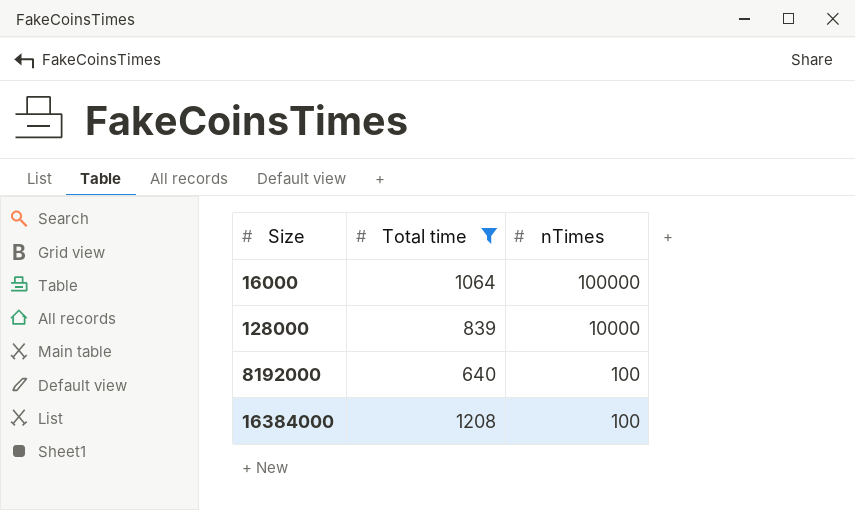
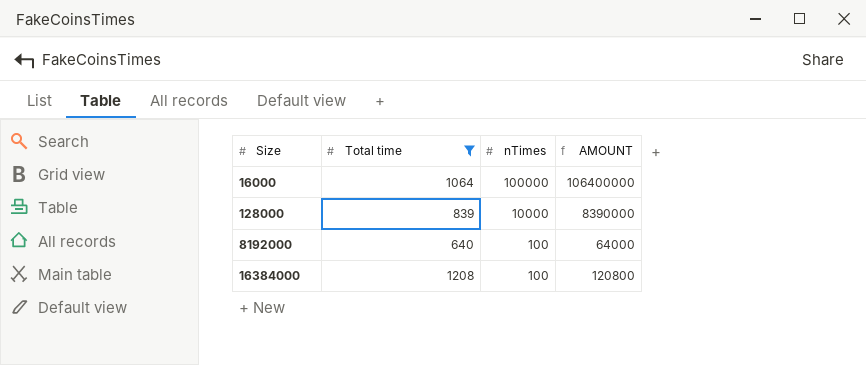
column AMOUNT | formula: none -> [Total time] * [nTimes]

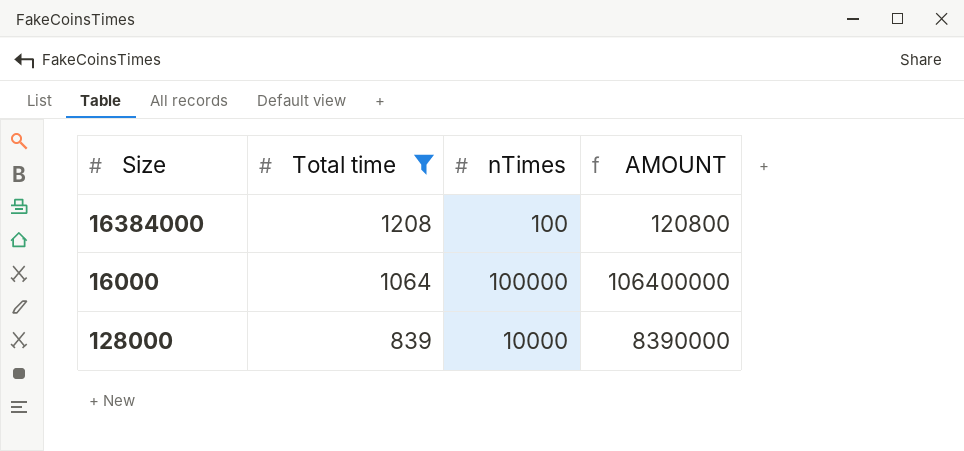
row order: Size ascending -> Total time descending
row 8192000: 640 | 100 | 64000 -> none

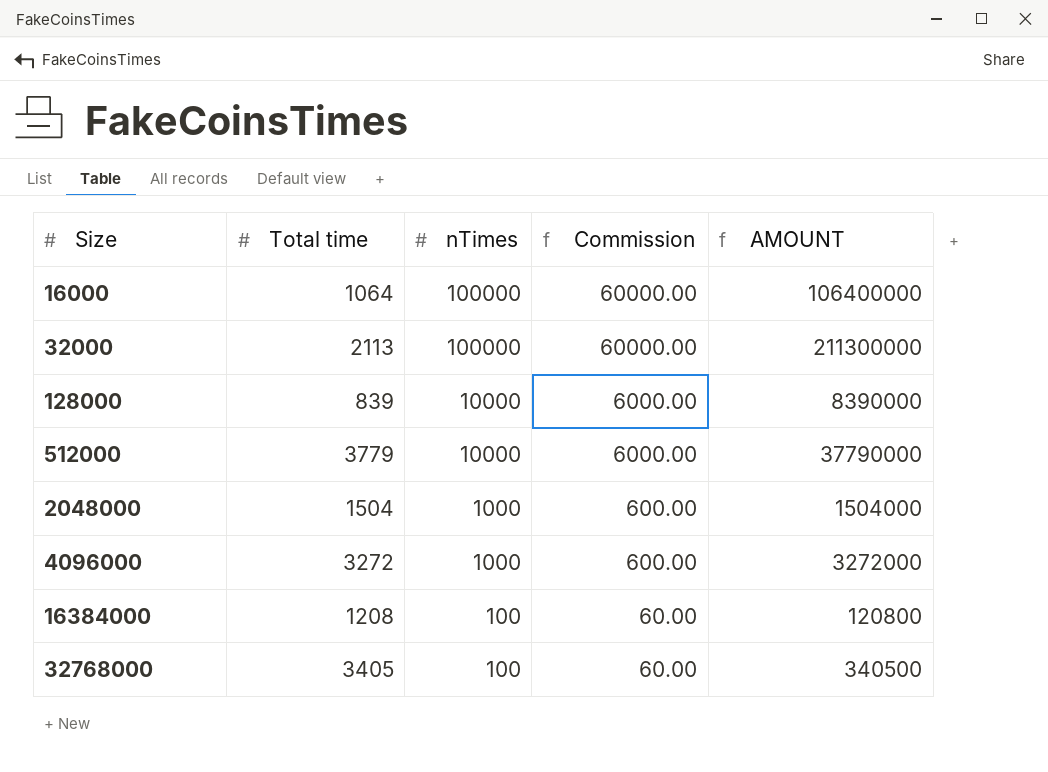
filter: Total time <= 1208 -> none
row order: Total time descending -> Size ascending
column Commission | formula: none -> [nTimes] * 0.6

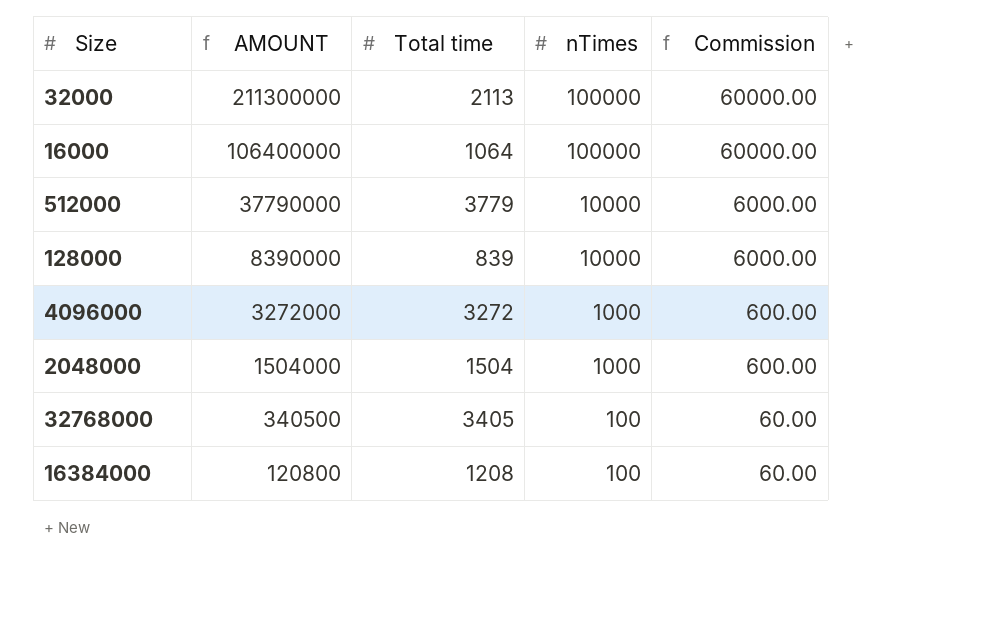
row order: Size ascending -> AMOUNT descending
column AMOUNT | position: 5 -> 2

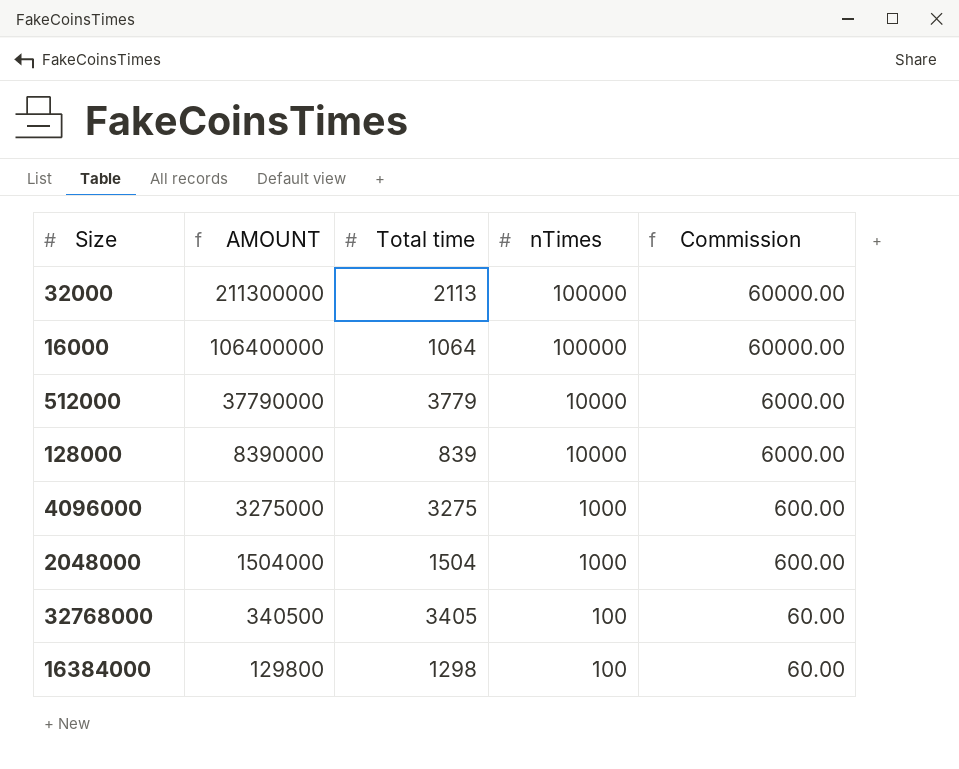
4096000 | AMOUNT: 3272000 -> 3275000
4096000 | Total time: 3272 -> 3275
16384000 | AMOUNT: 120800 -> 129800
16384000 | Total time: 1208 -> 1298

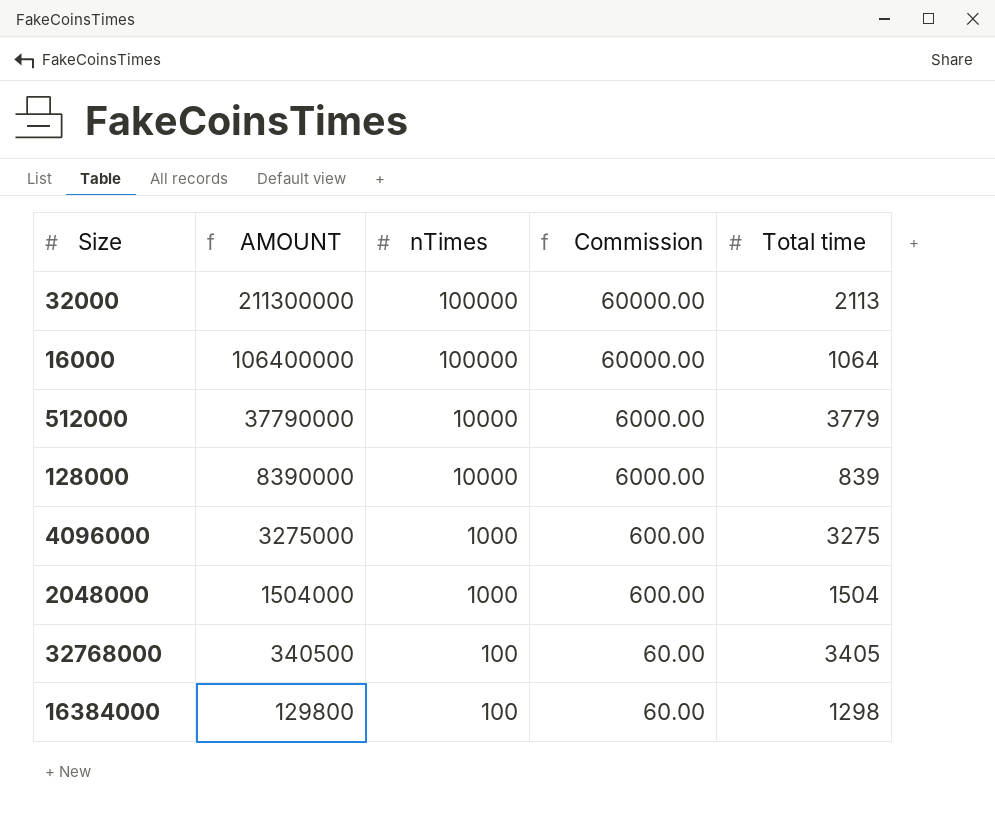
column Total time | position: 3 -> 5

